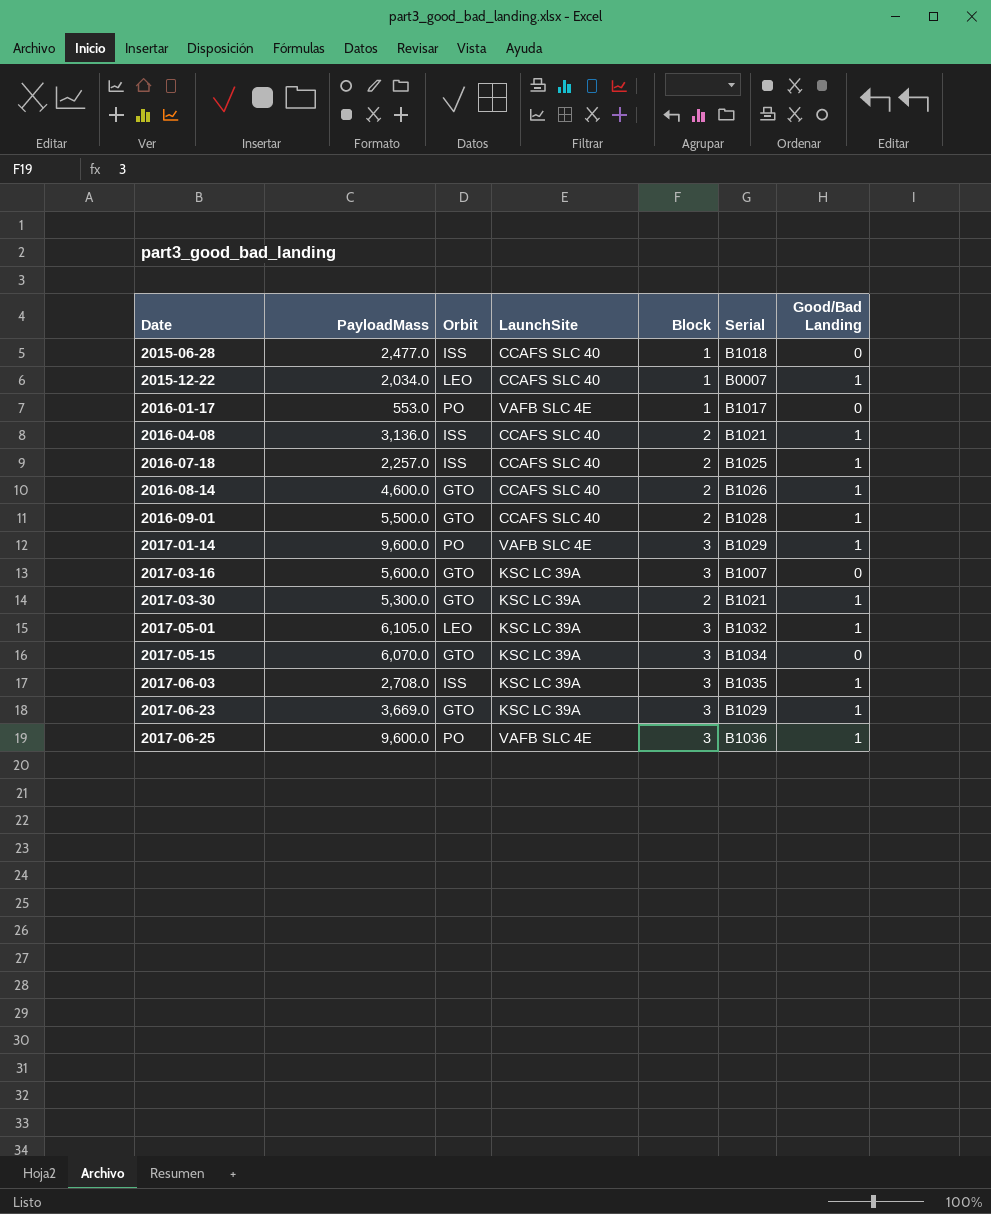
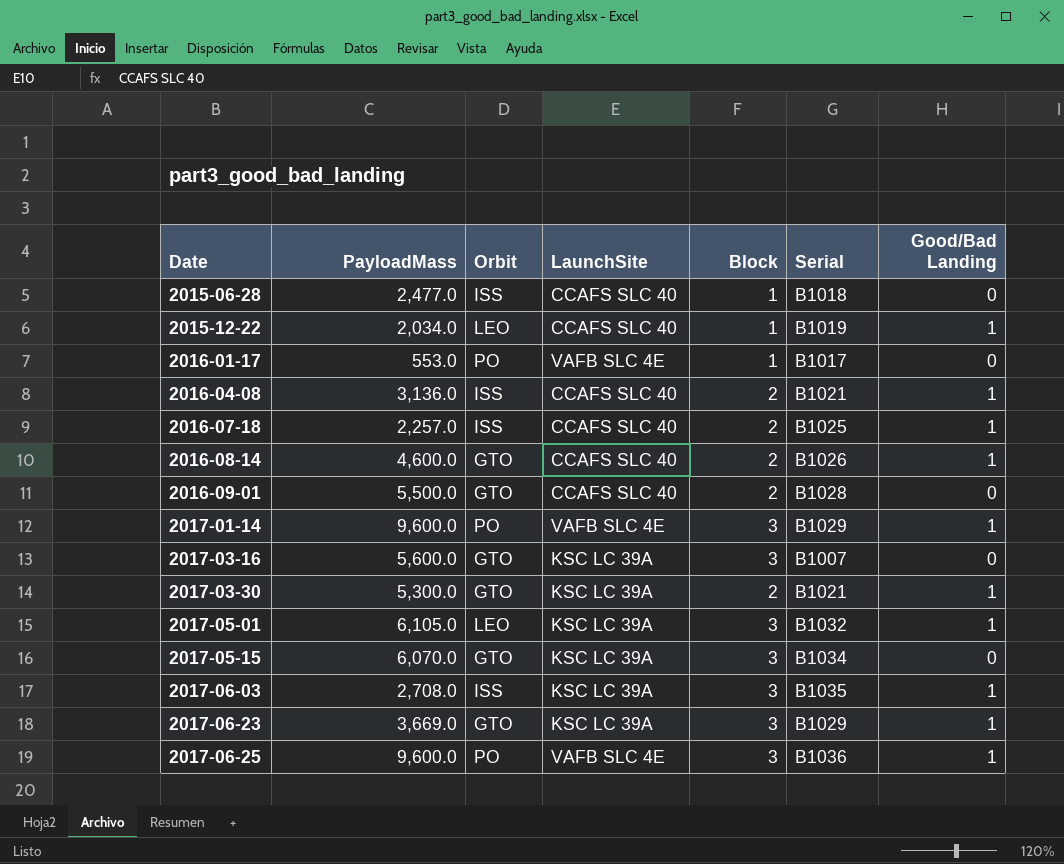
2015-12-22 | Serial: B0007 -> B1019
2016-09-01 | Good/Bad Landing: 1 -> 0

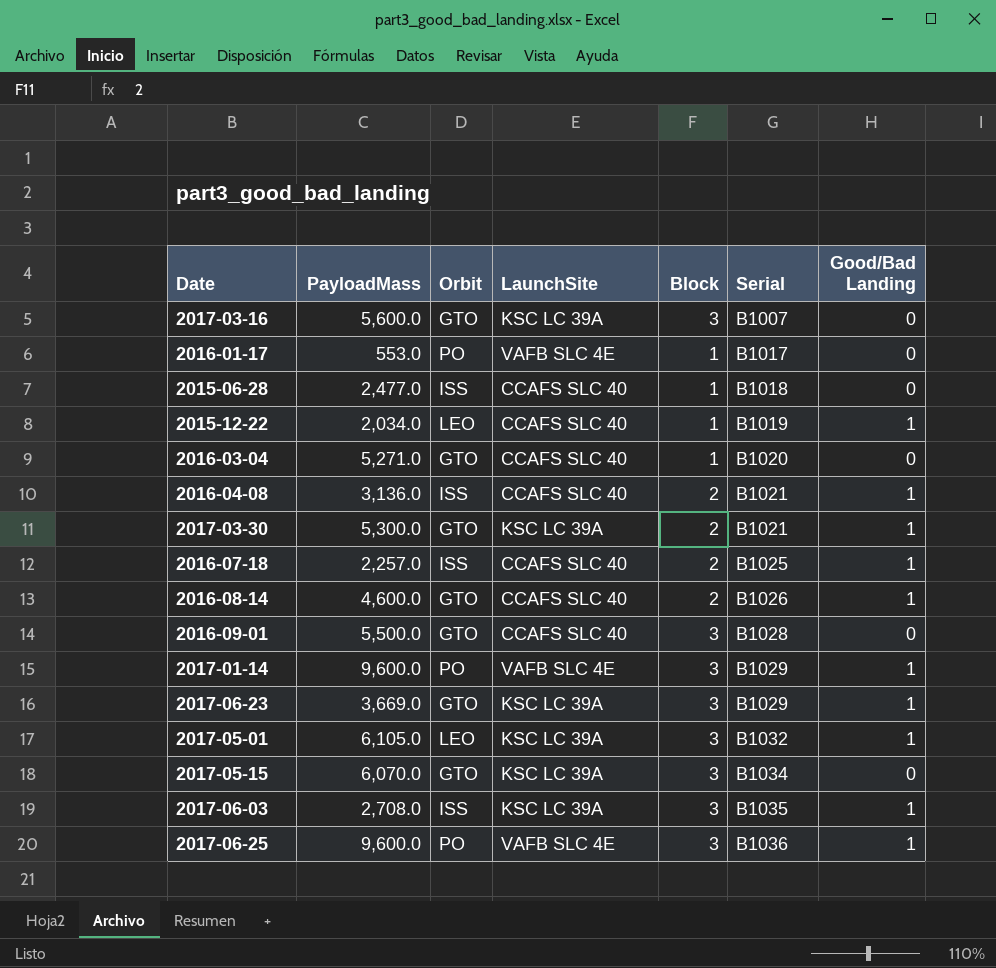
row order: Date ascending -> Serial ascending
row 2016-03-04: none -> 5,271.0 | GTO | CCAFS SLC 40 | 1 | B1020 | 0
2016-09-01 | Block: 2 -> 3

